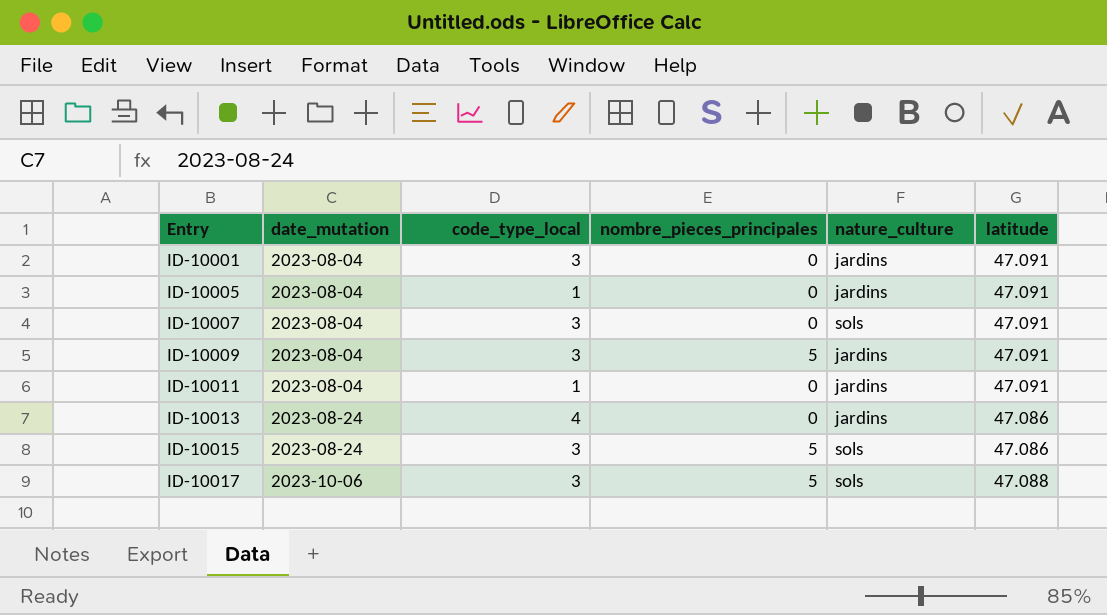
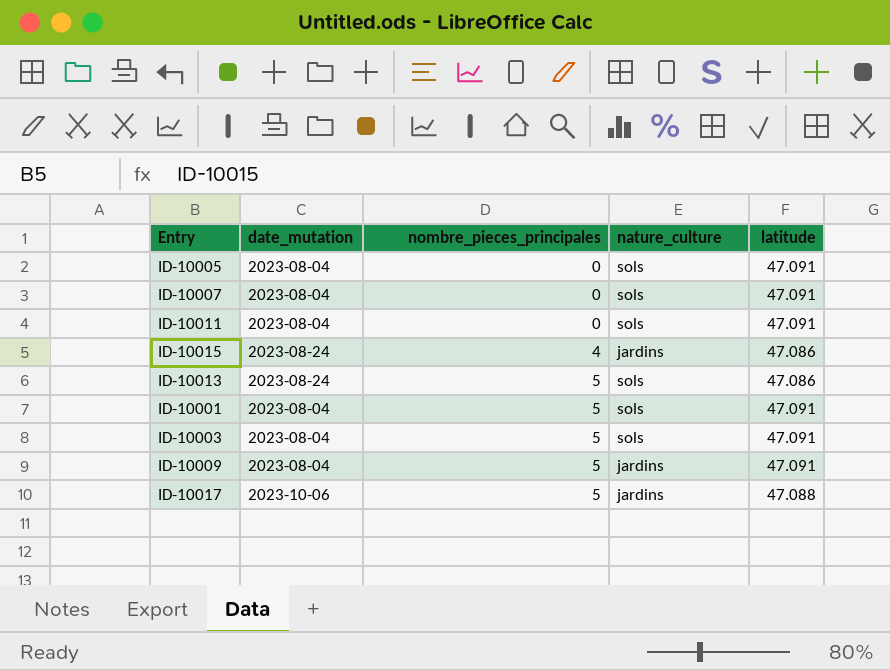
row order: Entry ascending -> nombre_pieces_principales ascending
column code_type_local | position: 3 -> none
ID-10005 | nature_culture: jardins -> sols
ID-10011 | nature_culture: jardins -> sols
ID-10015 | nombre_pieces_principales: 5 -> 4
ID-10015 | nature_culture: sols -> jardins
ID-10013 | nombre_pieces_principales: 0 -> 5
ID-10013 | nature_culture: jardins -> sols
ID-10001 | nombre_pieces_principales: 0 -> 5
ID-10001 | nature_culture: jardins -> sols
row ID-10003: none -> 2023-08-04 | 5 | sols | 47.091
ID-10017 | nature_culture: sols -> jardins

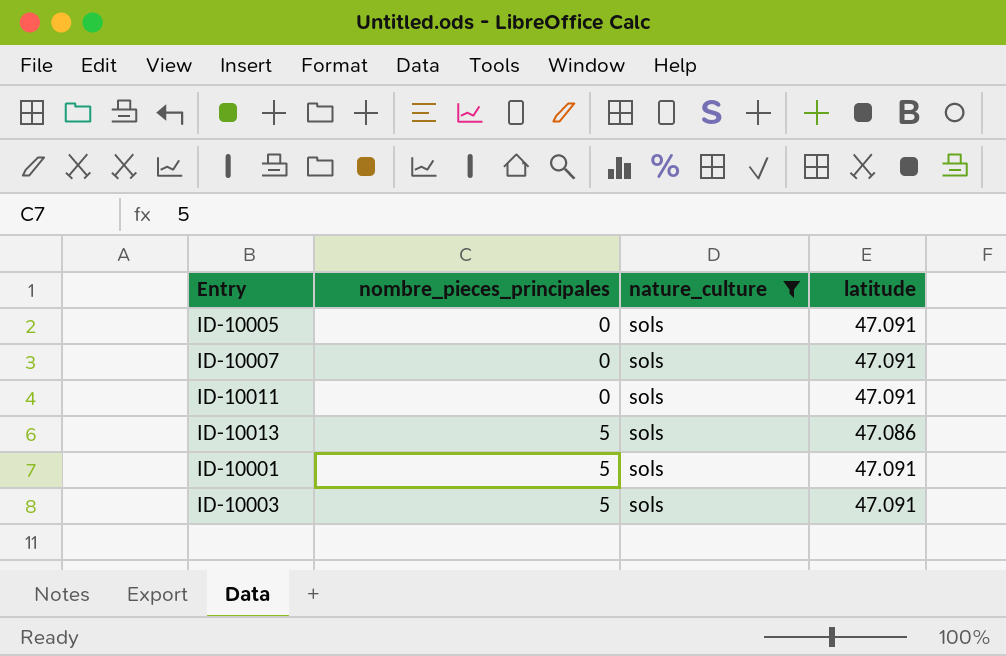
filter: none -> nature_culture = sols
column date_mutation | position: 2 -> none

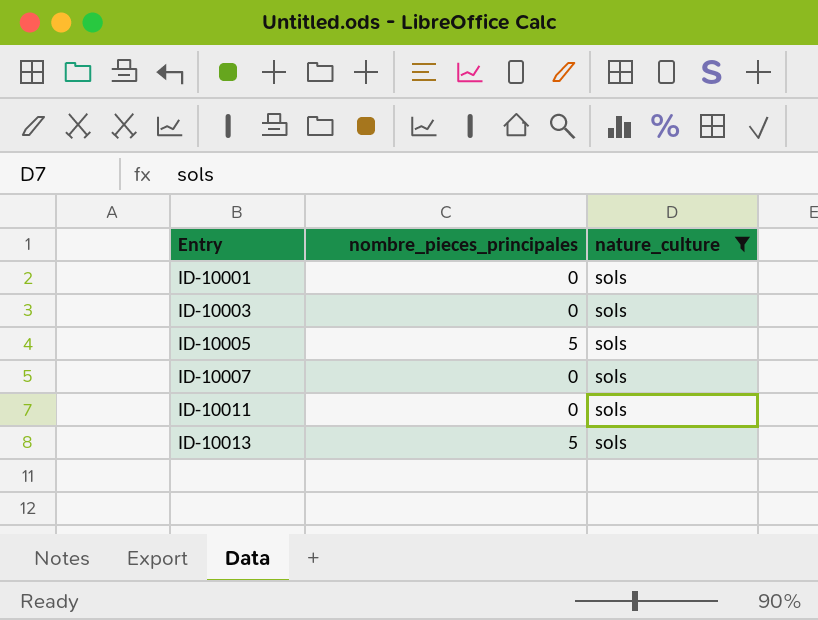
row order: nombre_pieces_principales ascending -> Entry ascending
column latitude | position: 4 -> none
ID-10001 | nombre_pieces_principales: 5 -> 0
ID-10003 | nombre_pieces_principales: 5 -> 0
ID-10005 | nombre_pieces_principales: 0 -> 5

